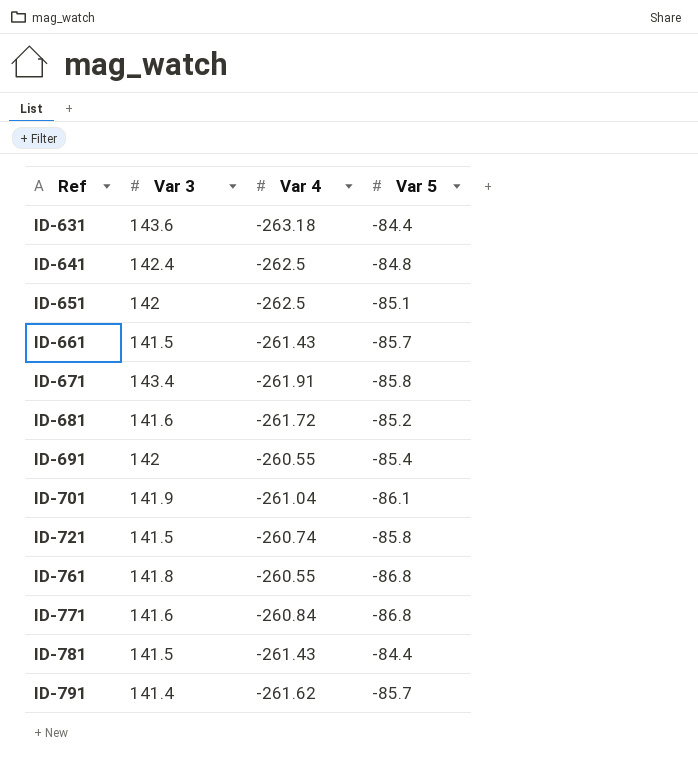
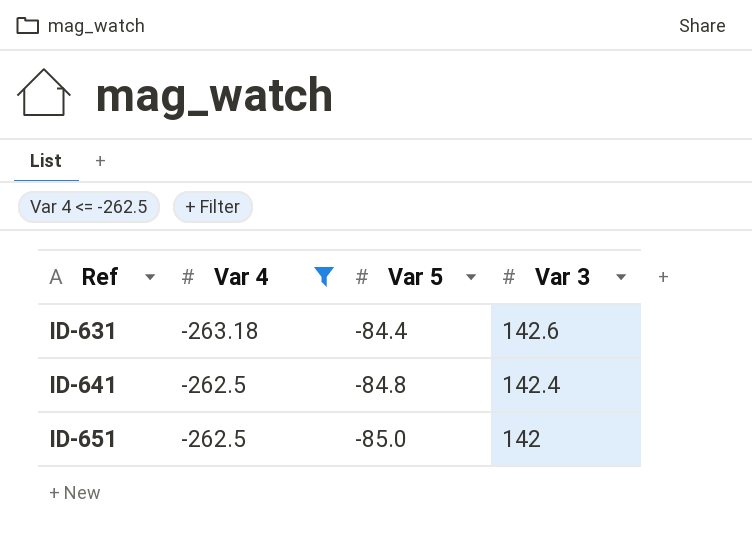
filter: none -> Var 4 <= -262.5
column Var 3 | position: 2 -> 4
ID-631 | Var 3: 143.6 -> 142.6
ID-651 | Var 5: -85.1 -> -85.0

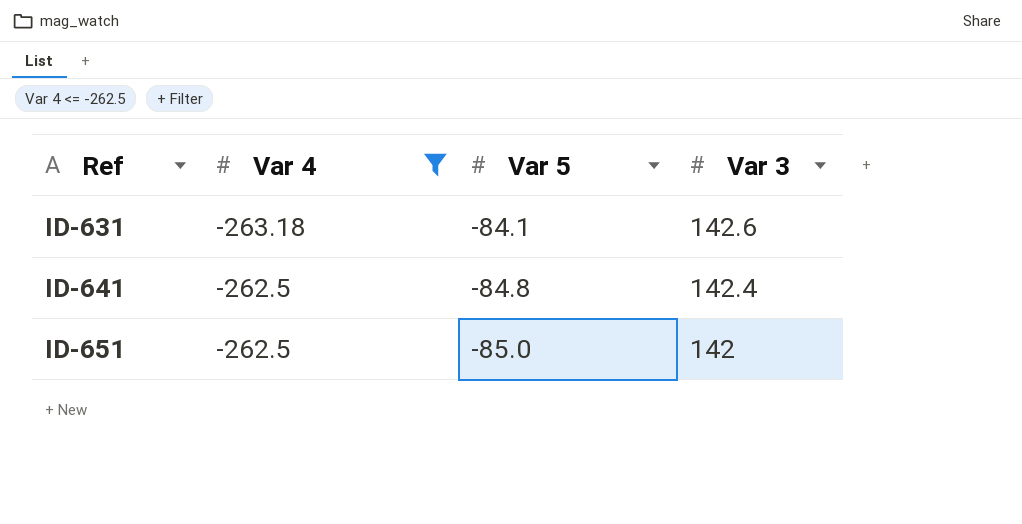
ID-631 | Var 5: -84.4 -> -84.1

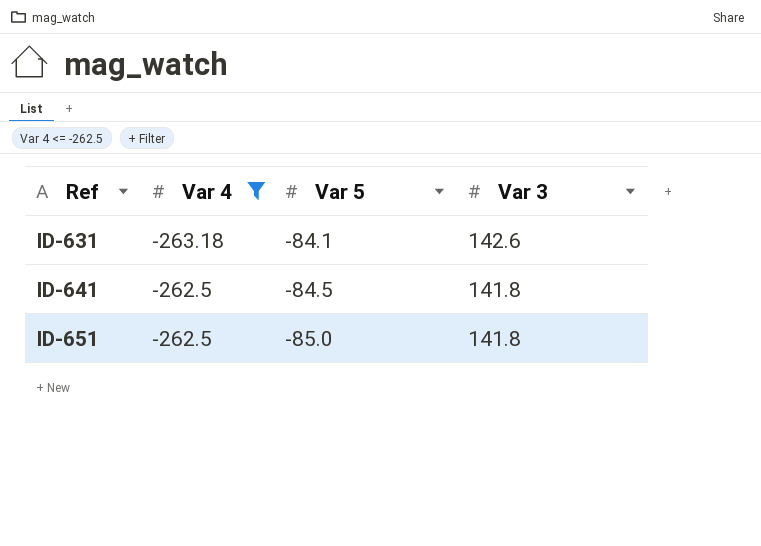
ID-641 | Var 5: -84.8 -> -84.5
ID-641 | Var 3: 142.4 -> 141.8
ID-651 | Var 3: 142 -> 141.8

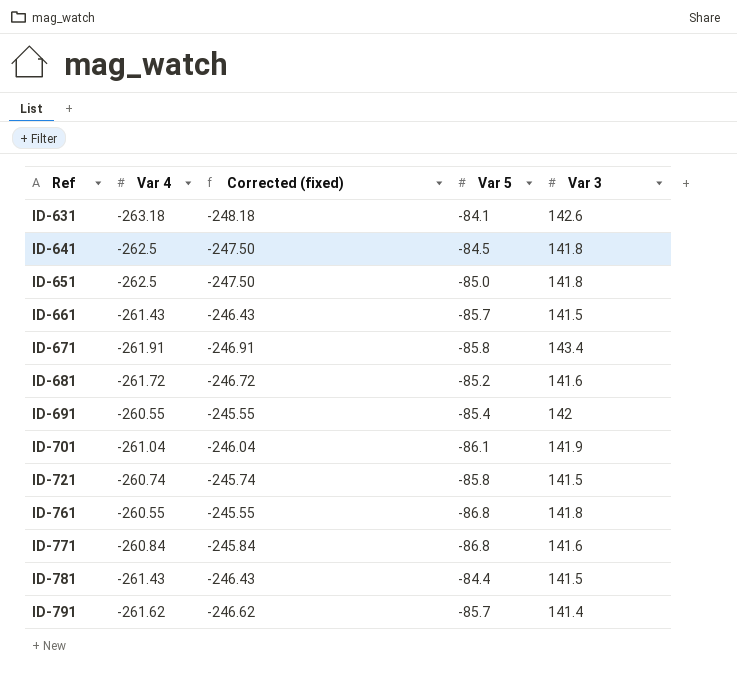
filter: Var 4 <= -262.5 -> none
column Corrected (fixed) | formula: none -> [Var 4] + 15

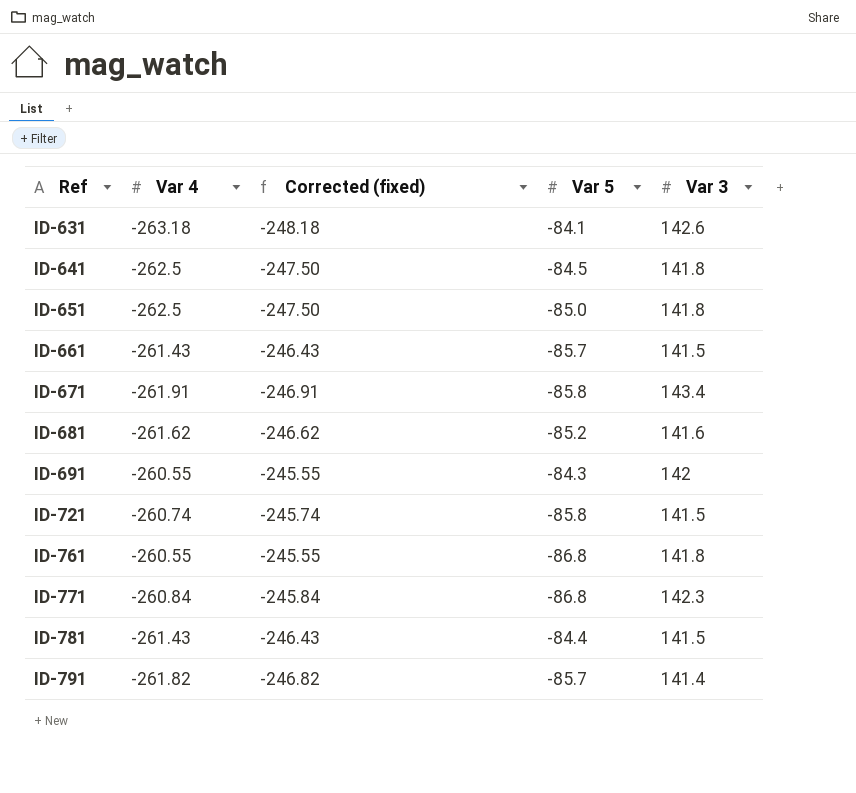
row ID-701: -261.04 | -246.04 | -86.1 | 141.9 -> none
ID-681 | Var 4: -261.72 -> -261.62
ID-681 | Corrected (fixed): -246.72 -> -246.62
ID-691 | Var 5: -85.4 -> -84.3
ID-771 | Var 3: 141.6 -> 142.3
ID-791 | Var 4: -261.62 -> -261.82
ID-791 | Corrected (fixed): -246.62 -> -246.82

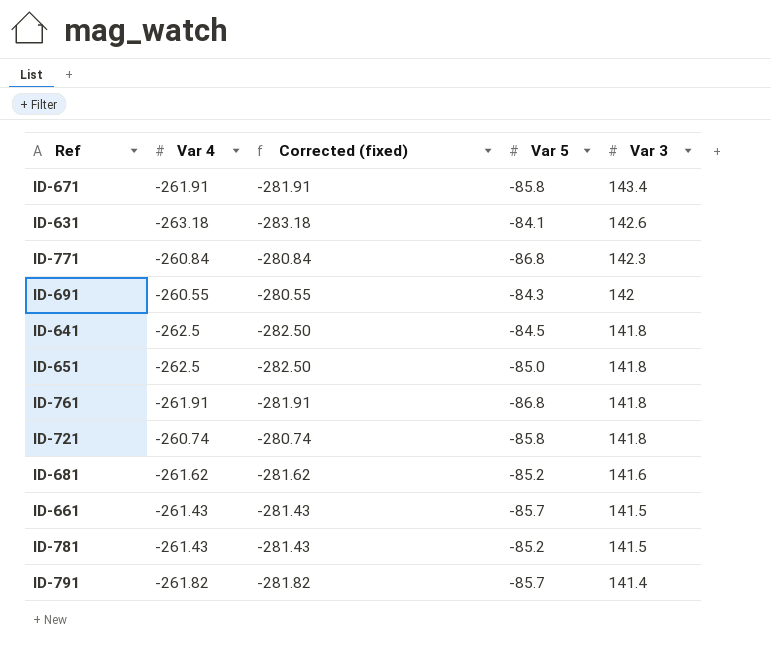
row order: Ref ascending -> Var 3 descending
column Corrected (fixed) | formula: [Var 4] + 15 -> [Var 4] - 20
ID-761 | Var 4: -260.55 -> -261.91
ID-721 | Var 3: 141.5 -> 141.8
ID-781 | Var 5: -84.4 -> -85.2

